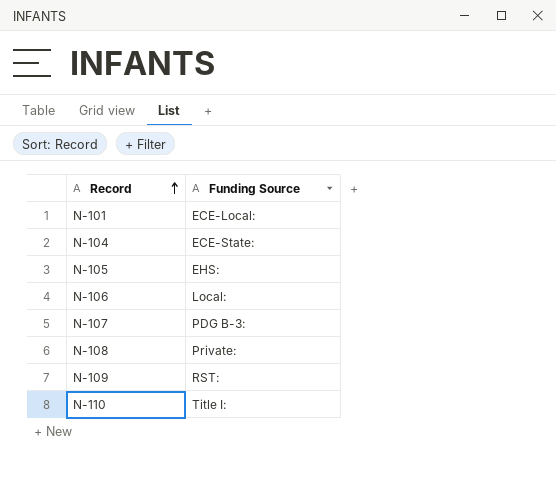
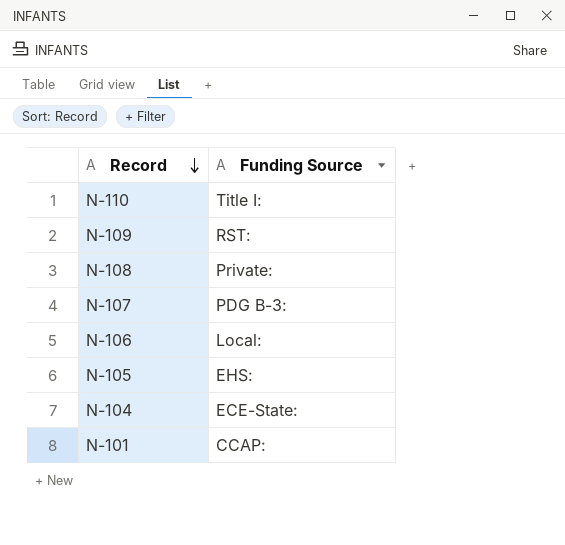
row order: Record ascending -> Record descending
N-101 | Funding Source: ECE-Local: -> CCAP:

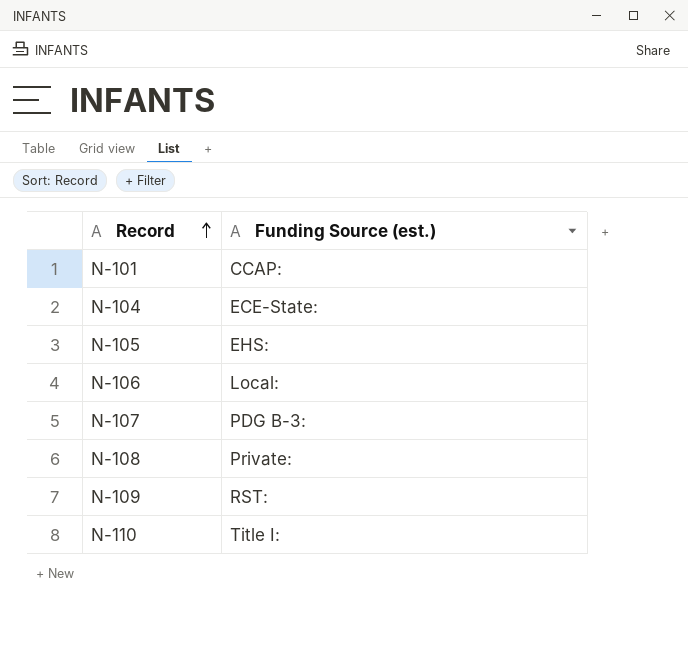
row order: Record descending -> Record ascending
column name: Funding Source -> Funding Source (est.)

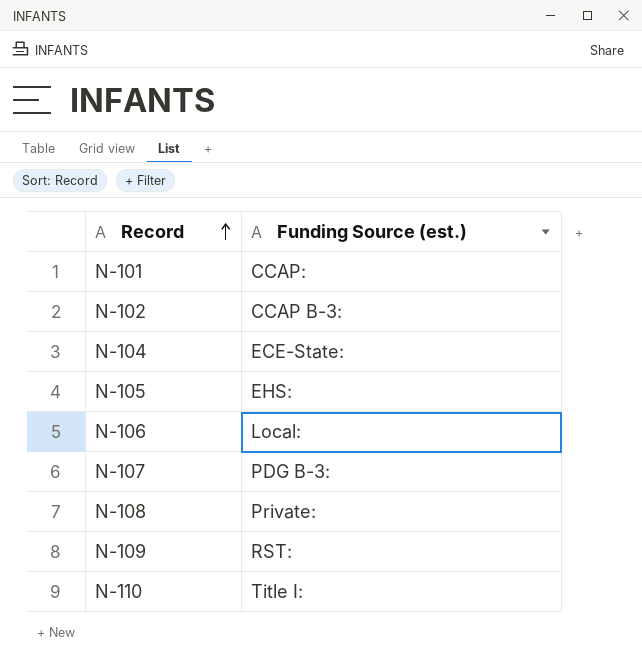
row N-102: none -> CCAP B-3:

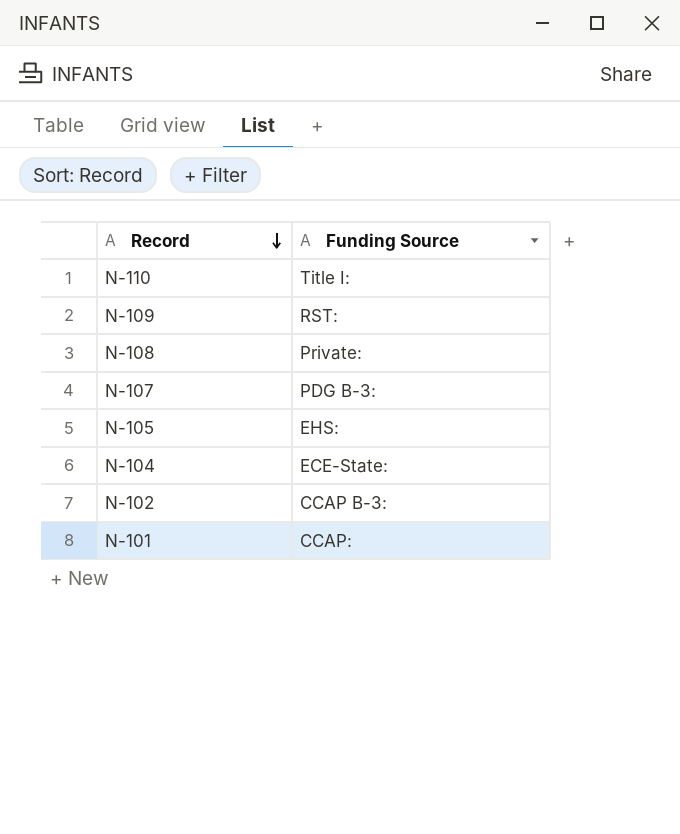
row order: Record ascending -> Record descending
column name: Funding Source (est.) -> Funding Source
row N-106: Local: -> none

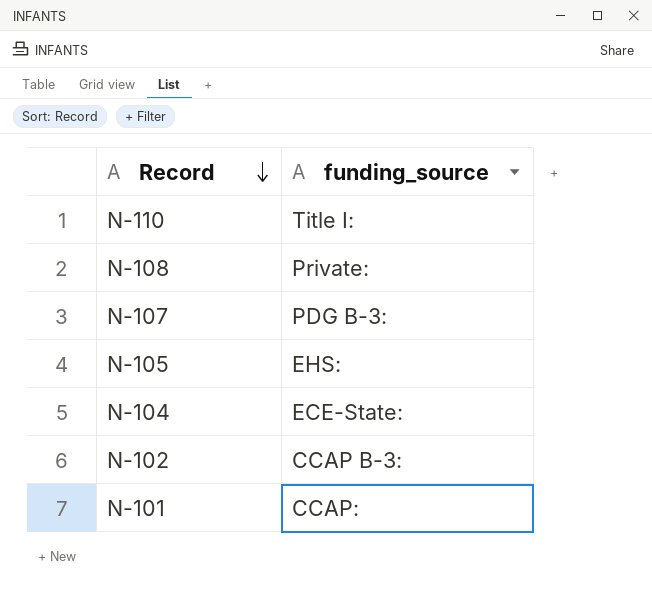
column name: Funding Source -> funding_source
row N-109: RST: -> none

